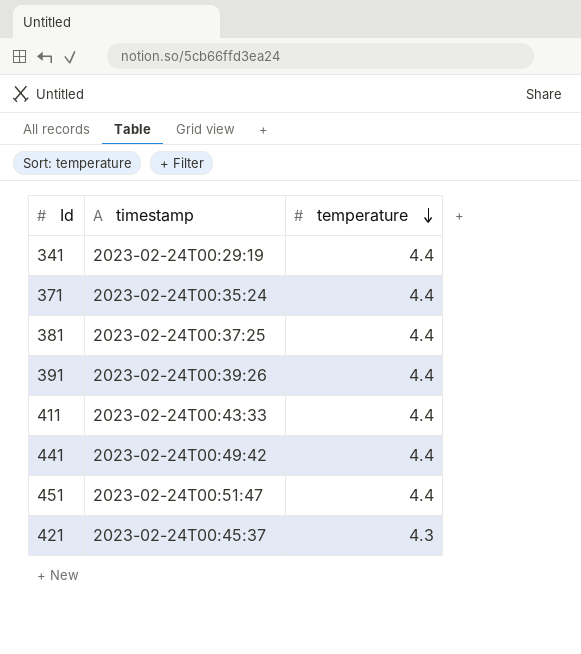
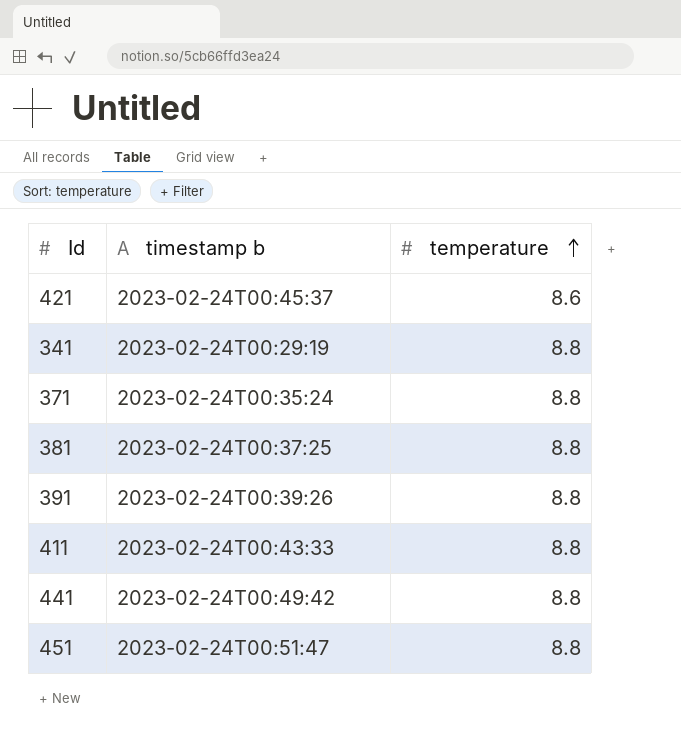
row order: temperature descending -> temperature ascending
column name: timestamp -> timestamp b
421 | temperature: 4.3 -> 8.6
341 | temperature: 4.4 -> 8.8
371 | temperature: 4.4 -> 8.8
381 | temperature: 4.4 -> 8.8
391 | temperature: 4.4 -> 8.8
411 | temperature: 4.4 -> 8.8
441 | temperature: 4.4 -> 8.8
451 | temperature: 4.4 -> 8.8

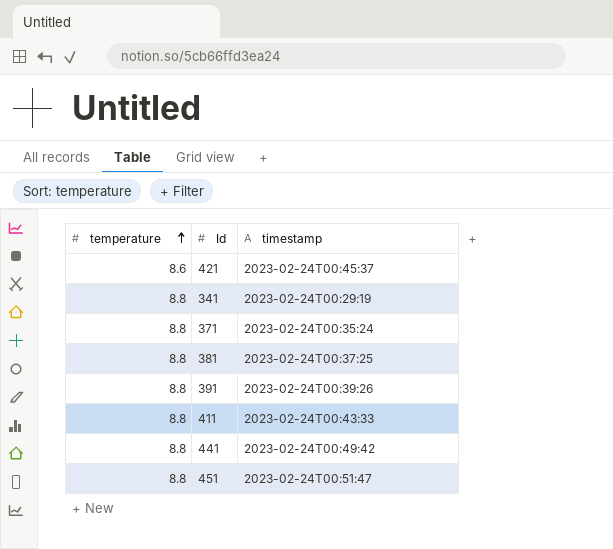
column temperature | position: 3 -> 1
column name: timestamp b -> timestamp

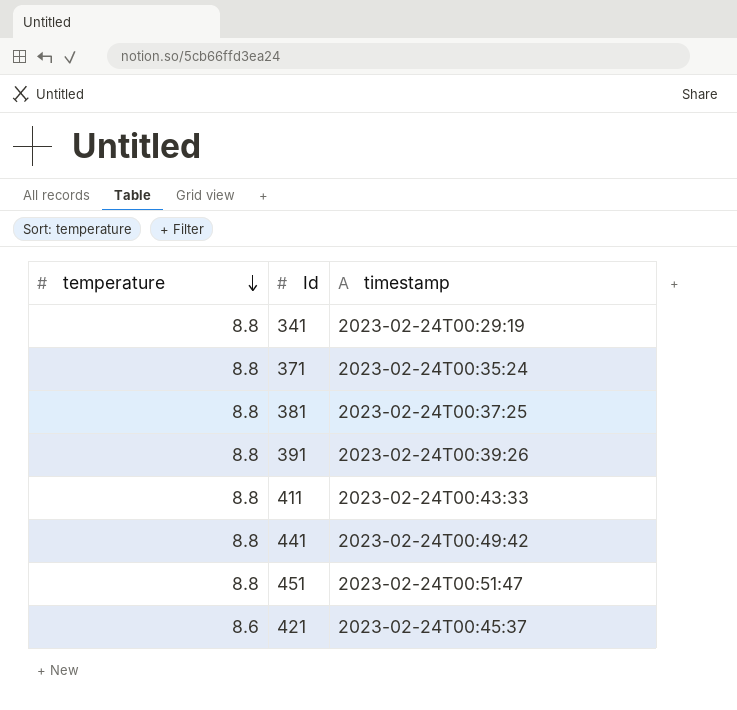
row order: temperature ascending -> temperature descending

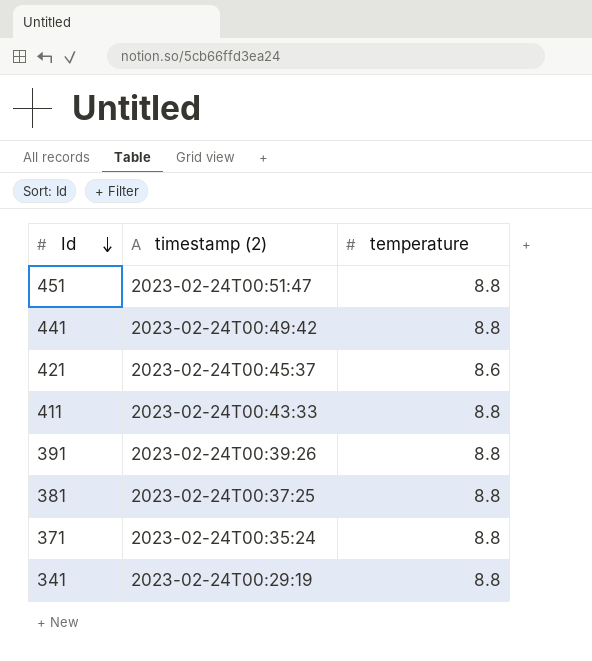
row order: temperature descending -> Id descending
column name: timestamp -> timestamp (2)
column temperature | position: 1 -> 3

